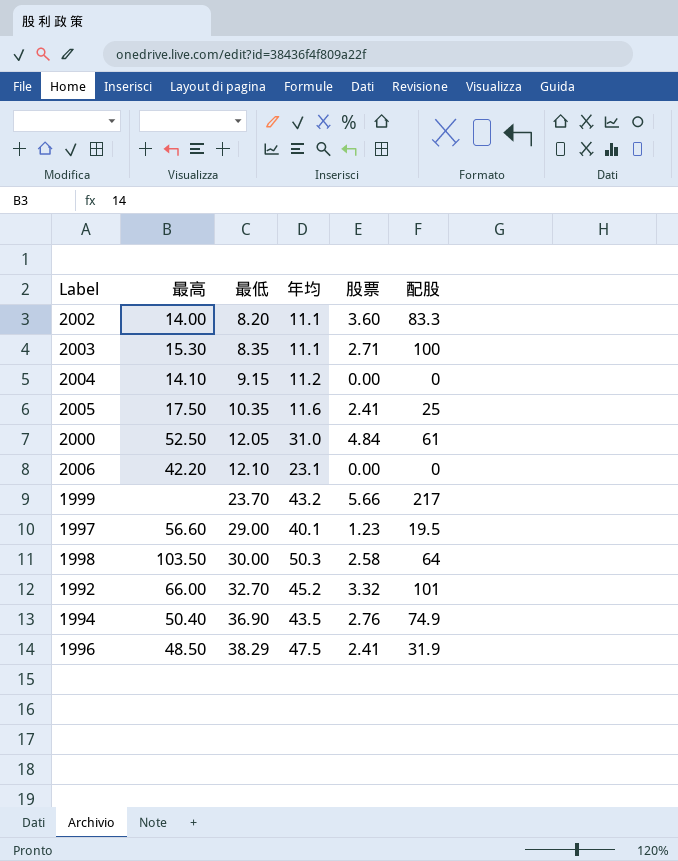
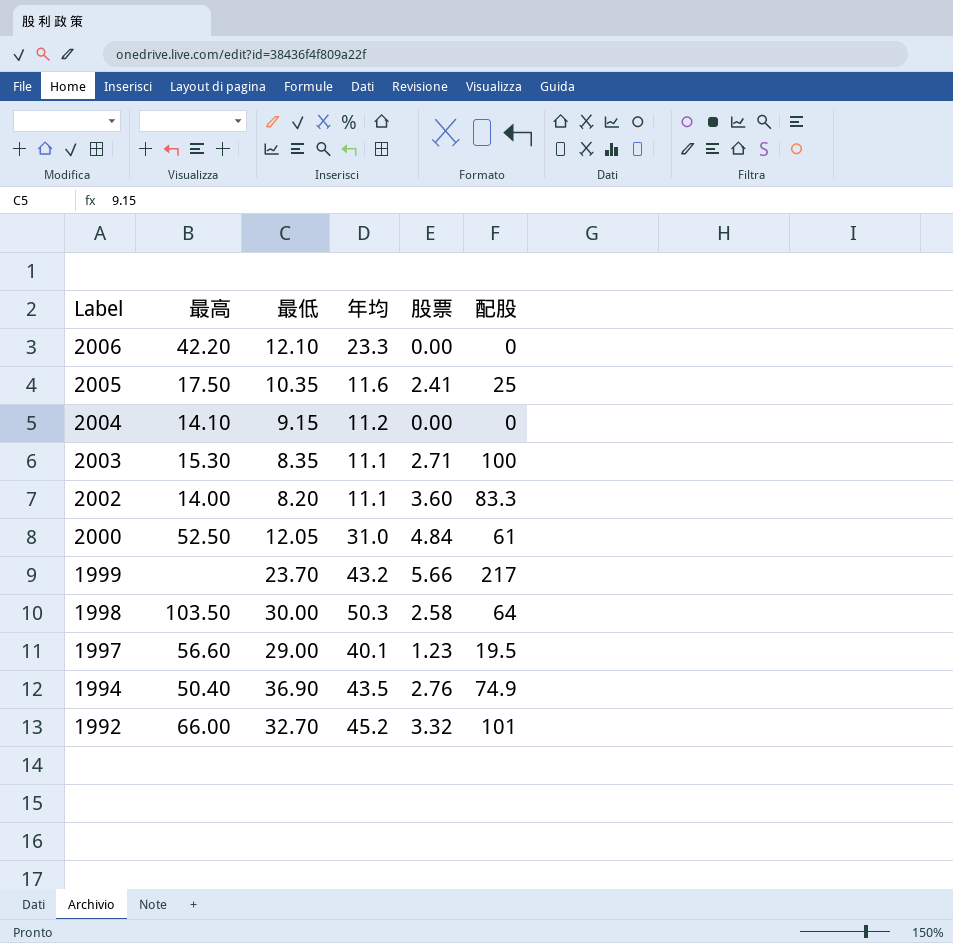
row order: 最低 ascending -> Label descending
row 1996: 48.50 | 38.29 | 47.5 | 2.41 | 31.9 -> none
2006 | 年均: 23.1 -> 23.3

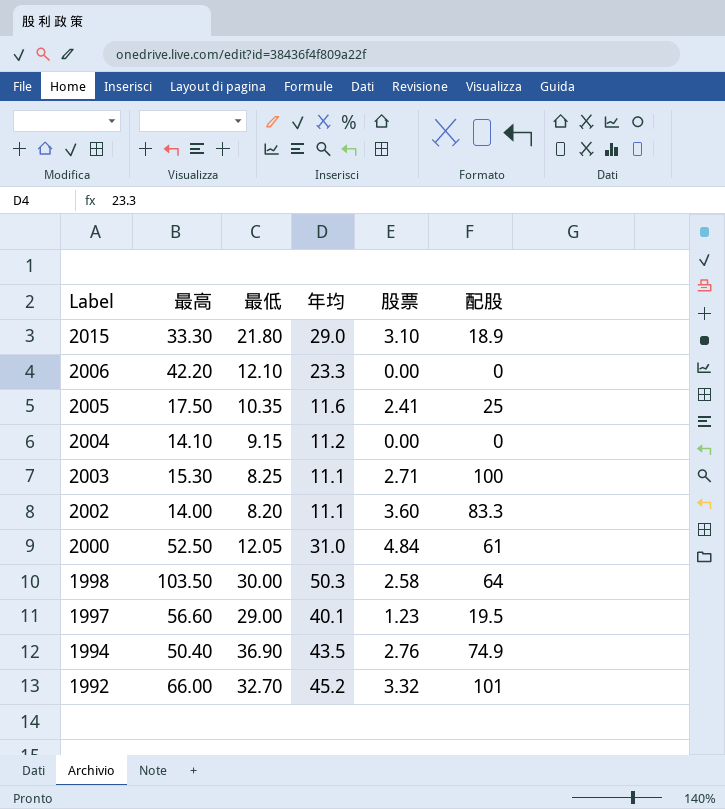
row 1999: none | 23.70 | 43.2 | 5.66 | 217 -> none
row 2015: none -> 33.30 | 21.80 | 29.0 | 3.10 | 18.9
2003 | 最低: 8.35 -> 8.25

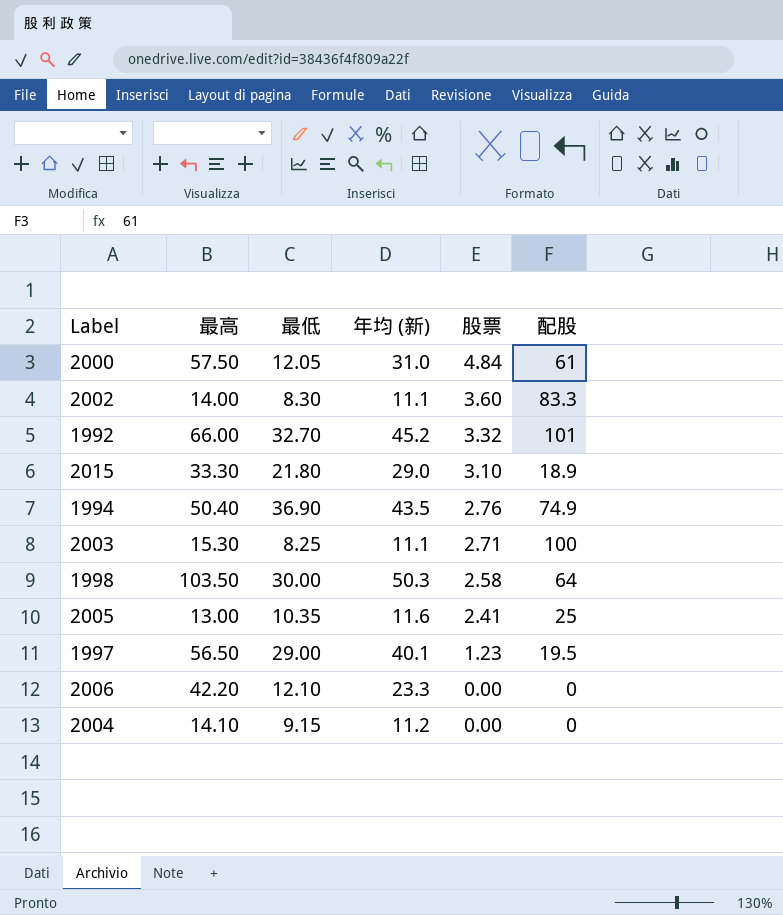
row order: Label descending -> 股票 descending
column name: 年均 -> 年均 (新)
2000 | 最高: 52.50 -> 57.50
2002 | 最低: 8.20 -> 8.30
2005 | 最高: 17.50 -> 13.00
1997 | 最高: 56.60 -> 56.50

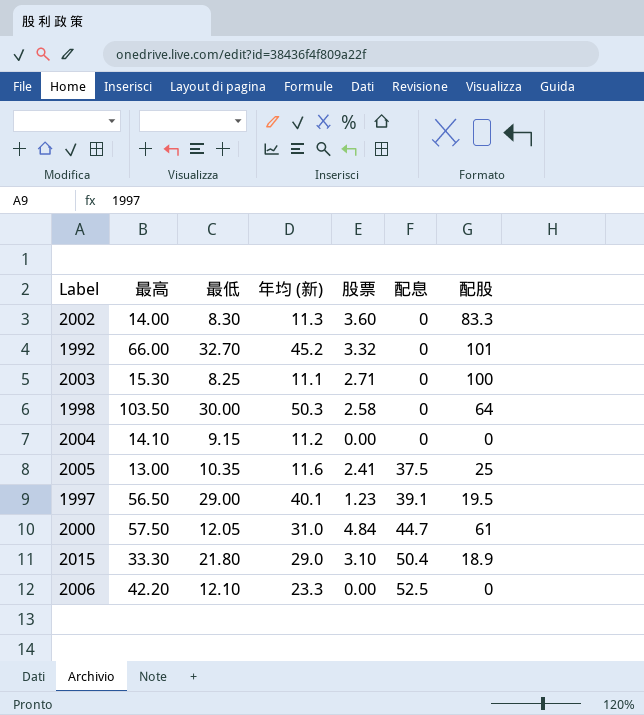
row order: 股票 descending -> 配息 ascending
column 配息 | position: none -> 6
row 1994: 50.40 | 36.90 | 43.5 | 2.76 | 74.9 -> none
2002 | 年均 (新): 11.1 -> 11.3

